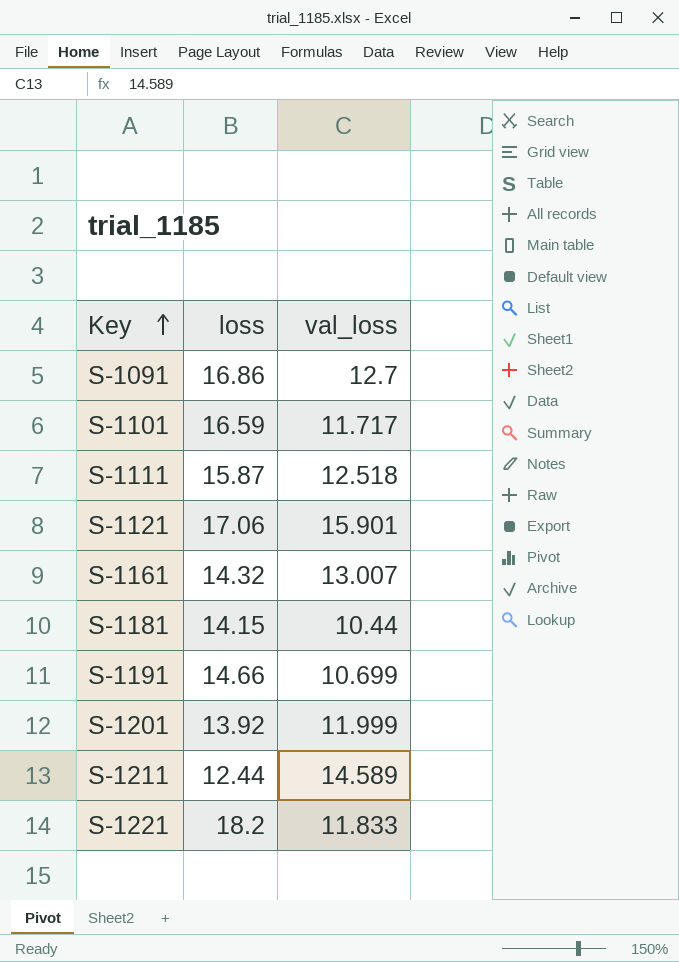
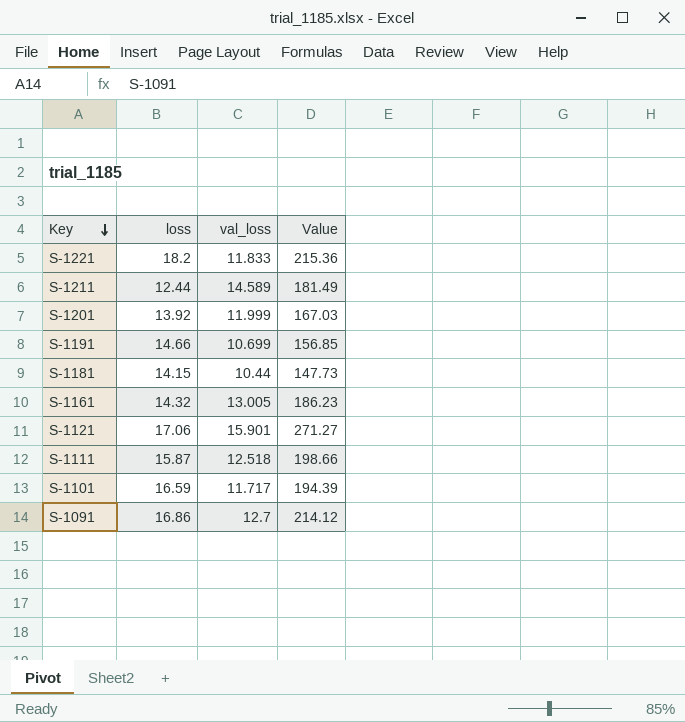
row order: Key ascending -> Key descending
column Value | formula: none -> [loss] * [val_loss]
S-1161 | val_loss: 13.007 -> 13.005

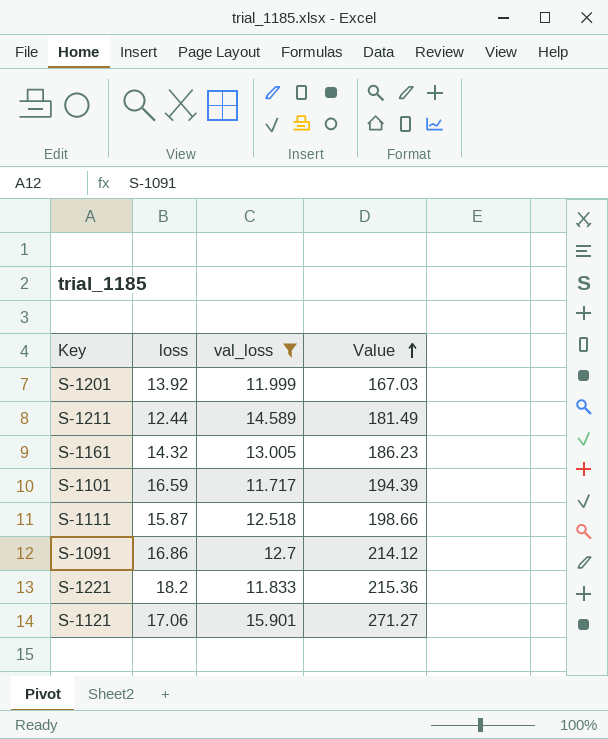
filter: none -> val_loss >= 11.717
row order: Key descending -> Value ascending

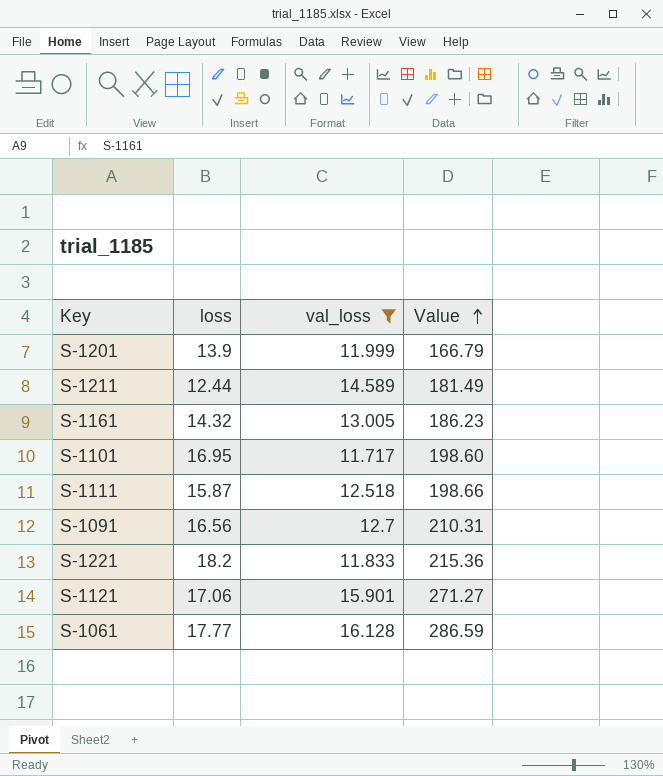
S-1201 | loss: 13.92 -> 13.9
S-1201 | Value: 167.03 -> 166.79
S-1101 | loss: 16.59 -> 16.95
S-1101 | Value: 194.39 -> 198.60
S-1091 | loss: 16.86 -> 16.56
S-1091 | Value: 214.12 -> 210.31
row S-1061: none -> 17.77 | 16.128 | 286.59

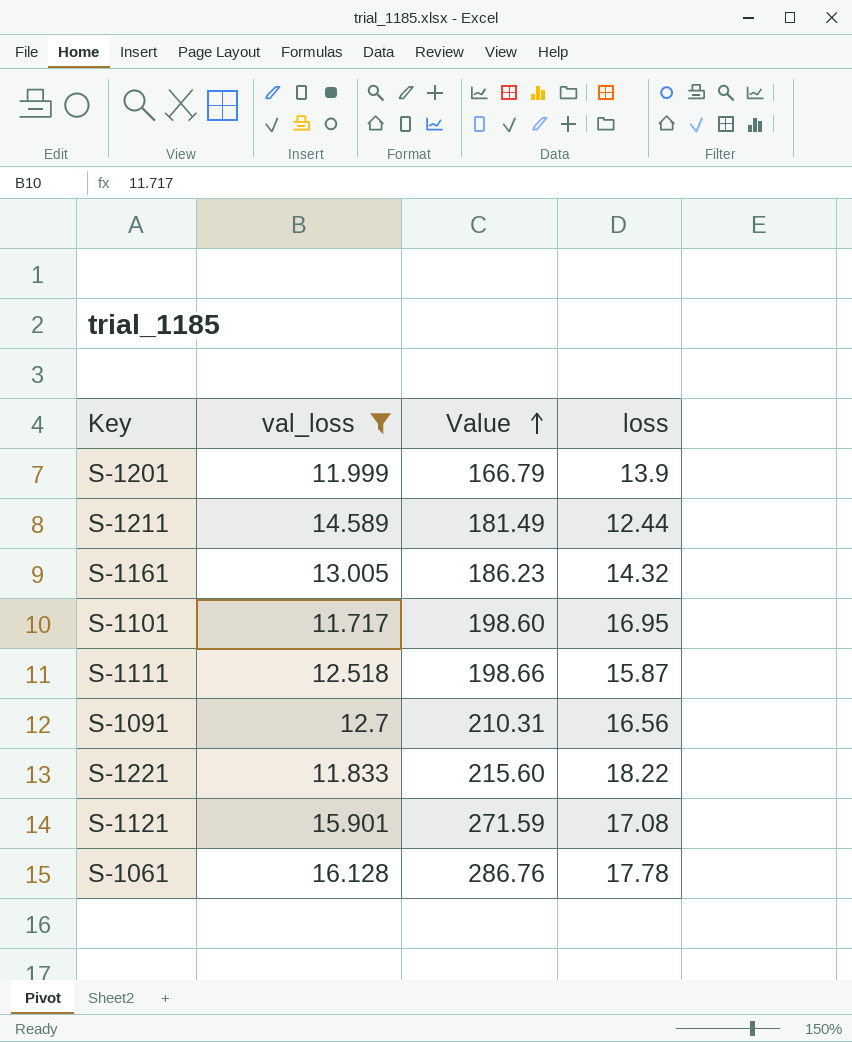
column loss | position: 2 -> 4
S-1221 | Value: 215.36 -> 215.60
S-1221 | loss: 18.2 -> 18.22
S-1121 | Value: 271.27 -> 271.59
S-1121 | loss: 17.06 -> 17.08
S-1061 | Value: 286.59 -> 286.76
S-1061 | loss: 17.77 -> 17.78

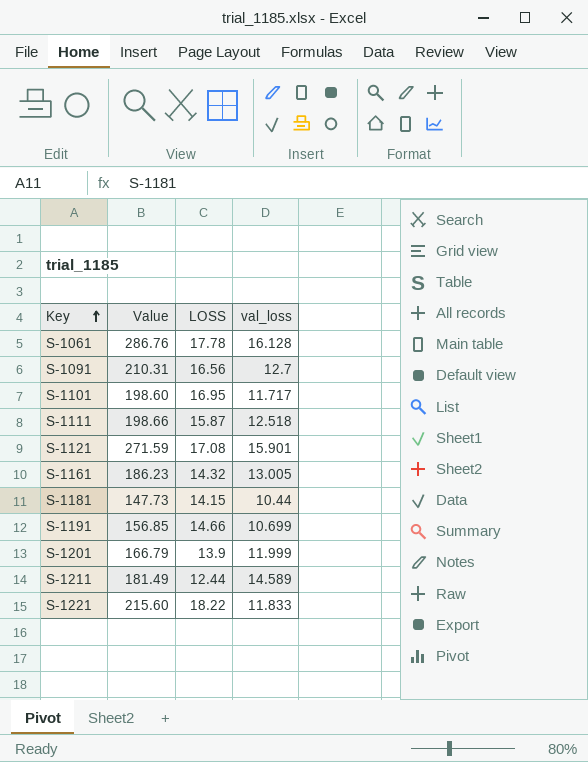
filter: val_loss >= 11.717 -> none
row order: Value ascending -> Key ascending
column name: loss -> LOSS
column val_loss | position: 2 -> 4

